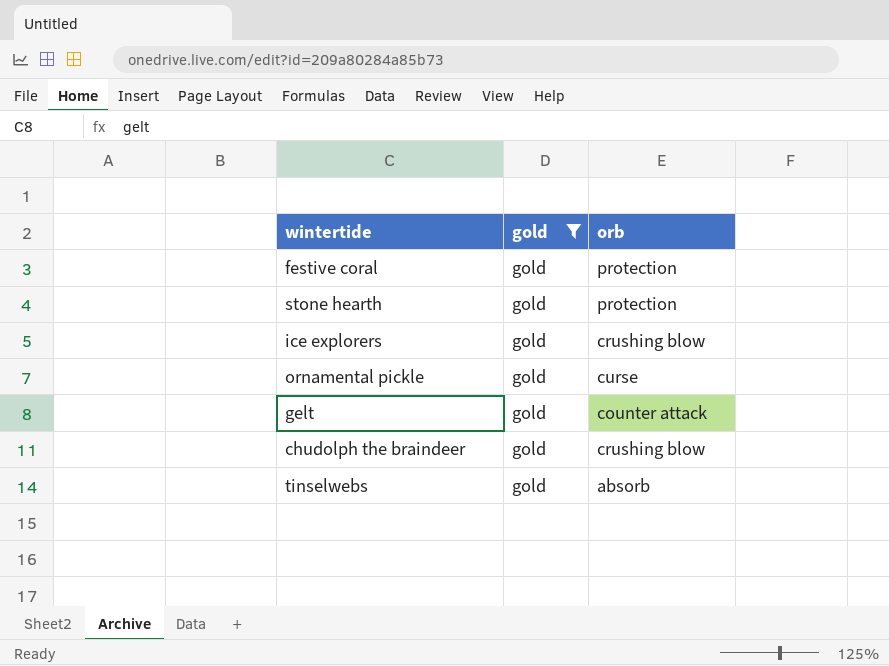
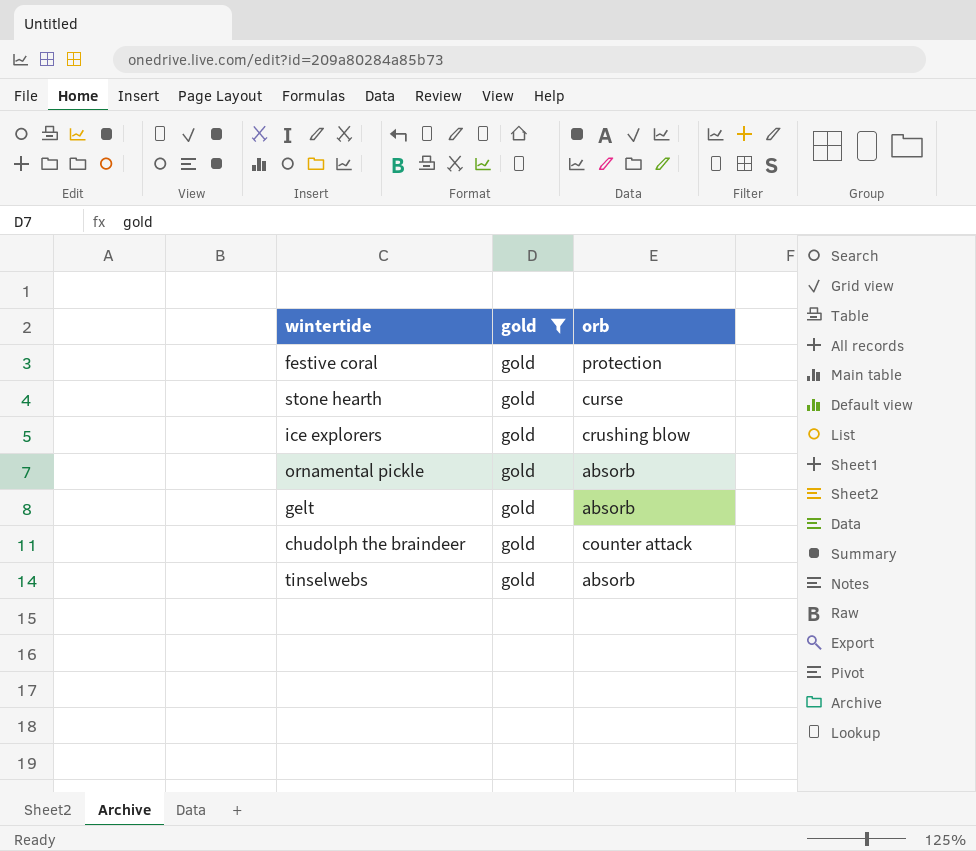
stone hearth | orb: protection -> curse
ornamental pickle | orb: curse -> absorb
gelt | orb: counter attack -> absorb
chudolph the braindeer | orb: crushing blow -> counter attack

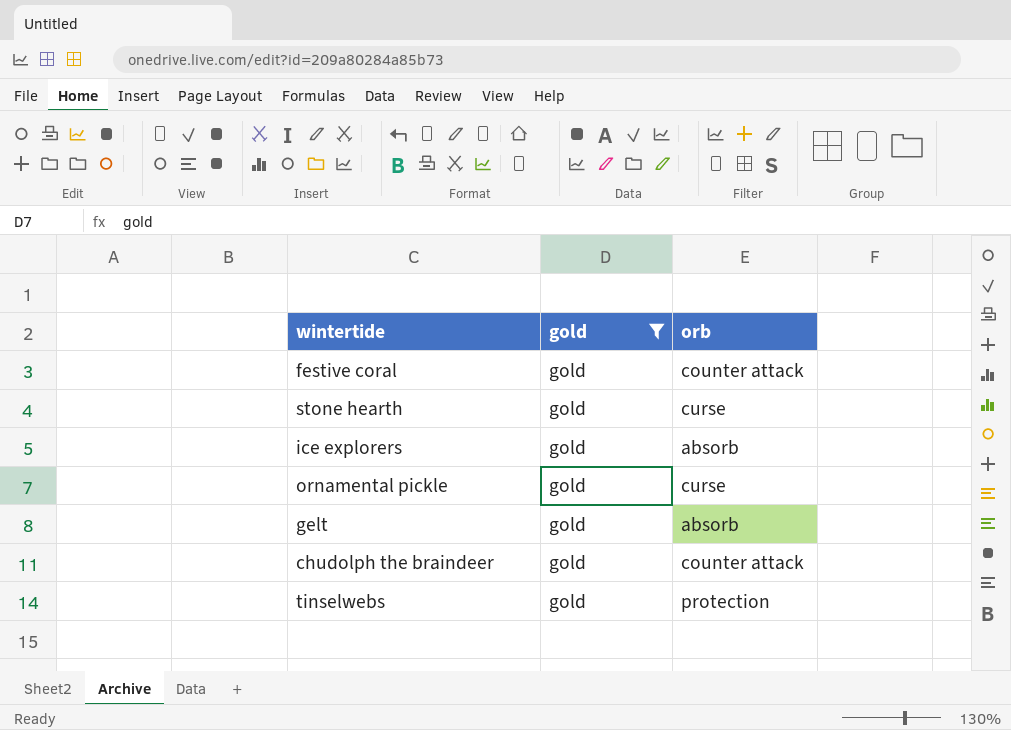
festive coral | orb: protection -> counter attack
ice explorers | orb: crushing blow -> absorb
ornamental pickle | orb: absorb -> curse
tinselwebs | orb: absorb -> protection

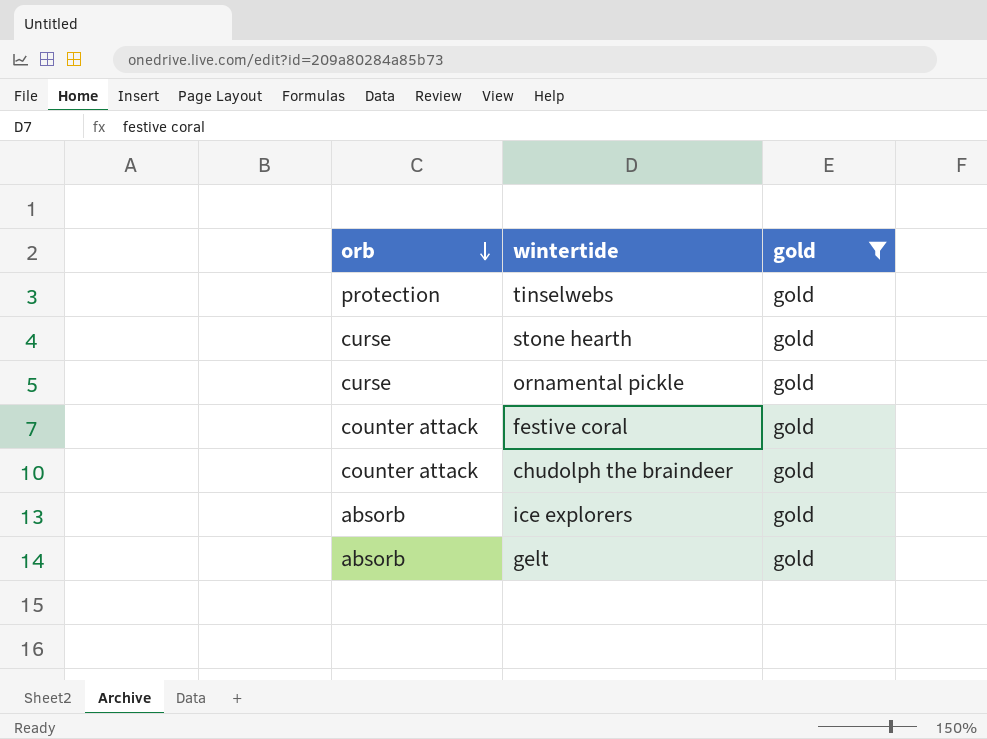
row order: none -> orb descending
column orb | position: 3 -> 1

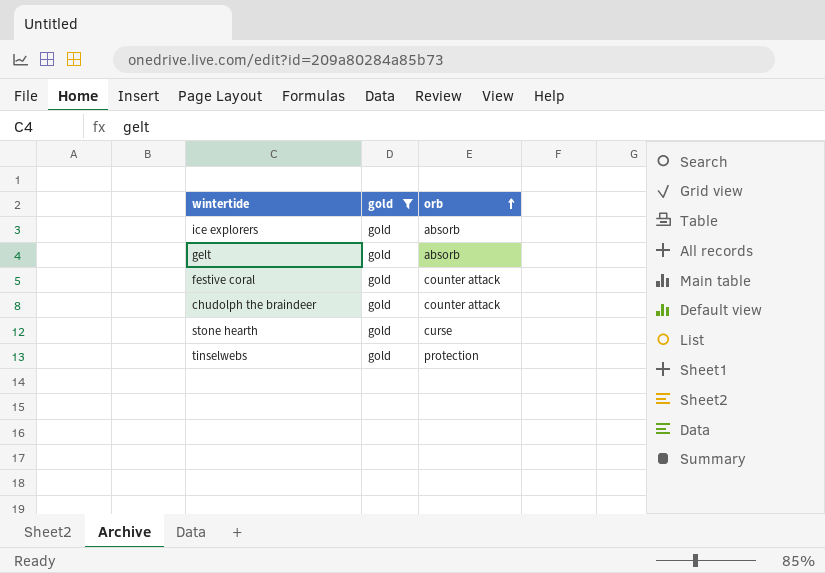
row order: orb descending -> orb ascending
column orb | position: 1 -> 3
row ornamental pickle: curse | gold -> none

